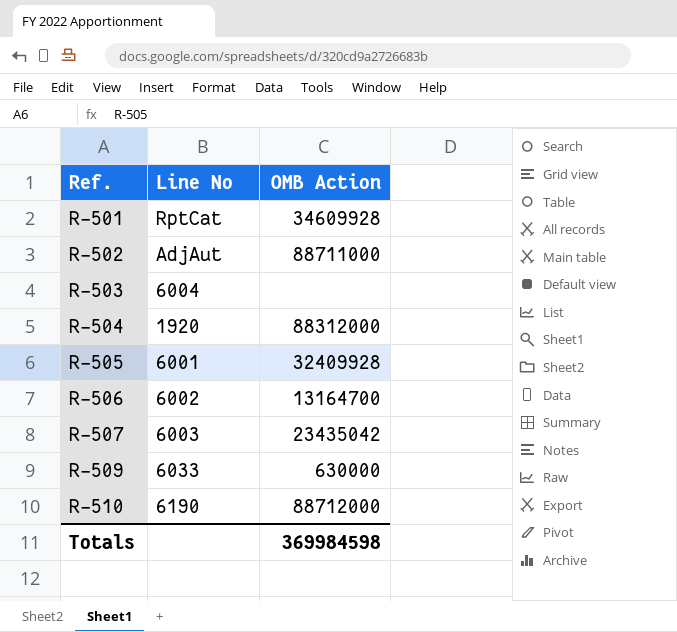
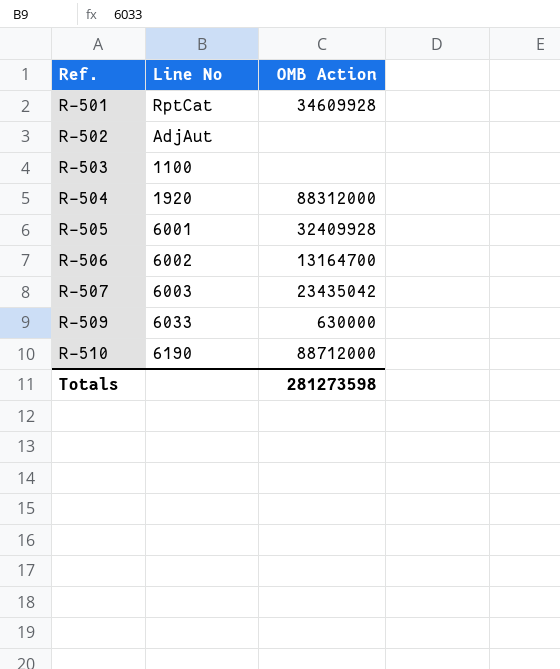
R-502 | OMB Action: 88711000 -> none
R-503 | Line No: 6004 -> 1100
Totals | OMB Action: 369984598 -> 281273598

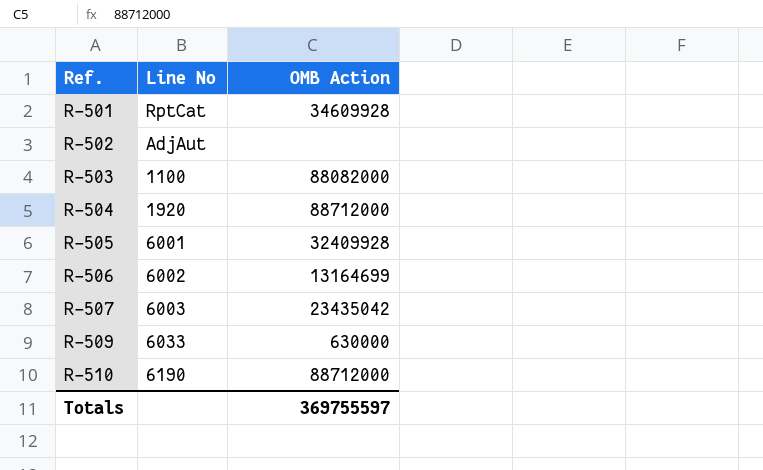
R-503 | OMB Action: none -> 88082000
R-504 | OMB Action: 88312000 -> 88712000
R-506 | OMB Action: 13164700 -> 13164699
Totals | OMB Action: 281273598 -> 369755597

